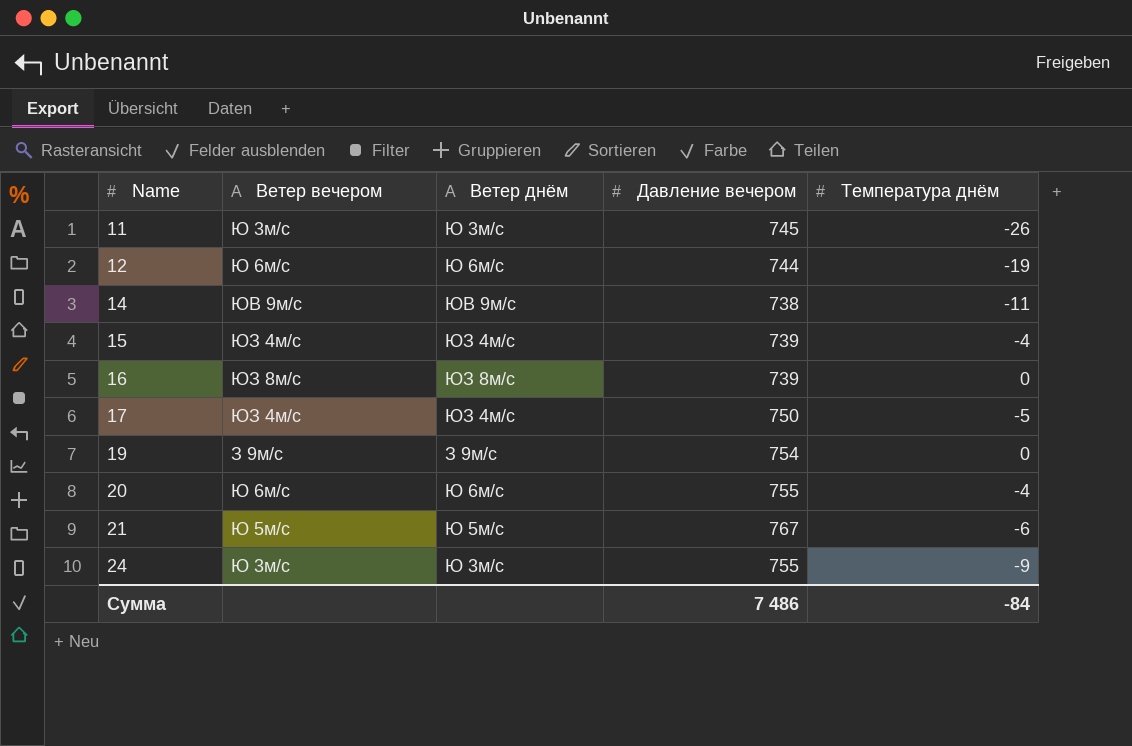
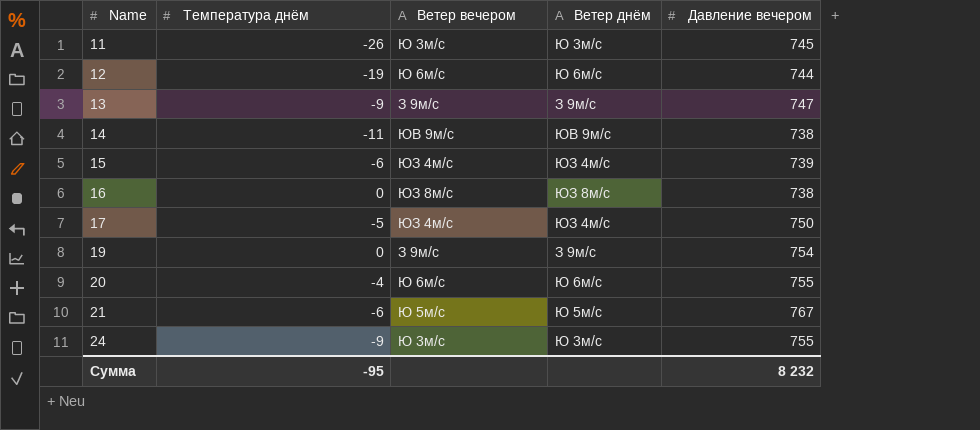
column Температура днём | position: 5 -> 2
row 13: none -> -9 | З 9м/с | З 9м/с | 747
15 | Температура днём: -4 -> -6
16 | Давление вечером: 739 -> 738
Сумма | Температура днём: -84 -> -95
Сумма | Давление вечером: 7 486 -> 8 232

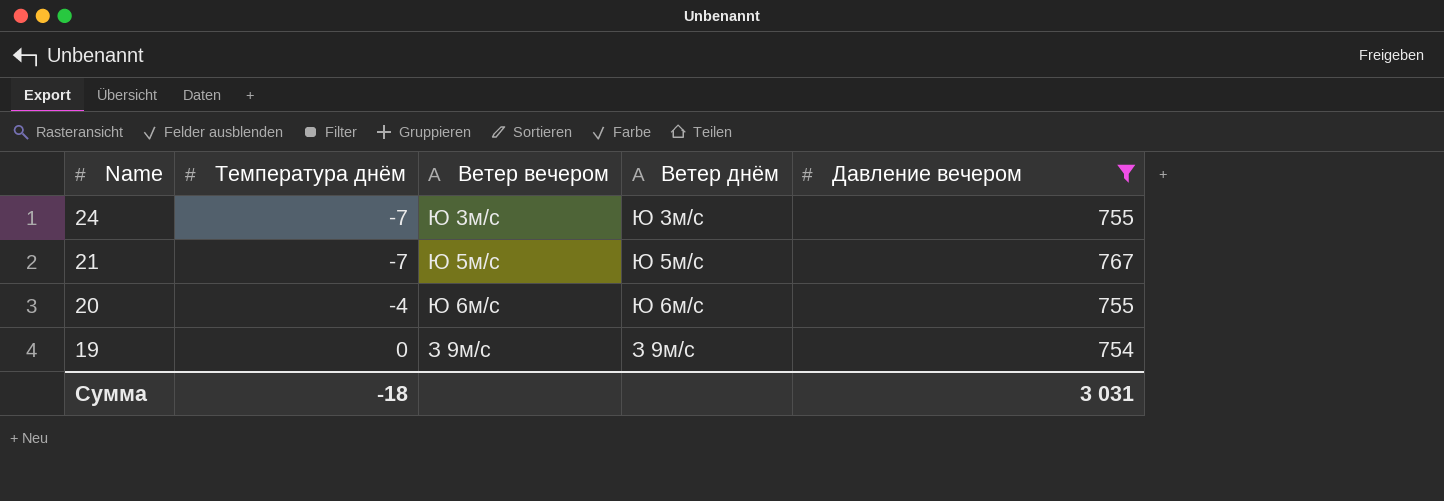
filter: none -> Давление вечером >= 754
row order: Name ascending -> Name descending
24 | Температура днём: -9 -> -7
21 | Температура днём: -6 -> -7
Сумма | Температура днём: -95 -> -18
Сумма | Давление вечером: 8 232 -> 3 031

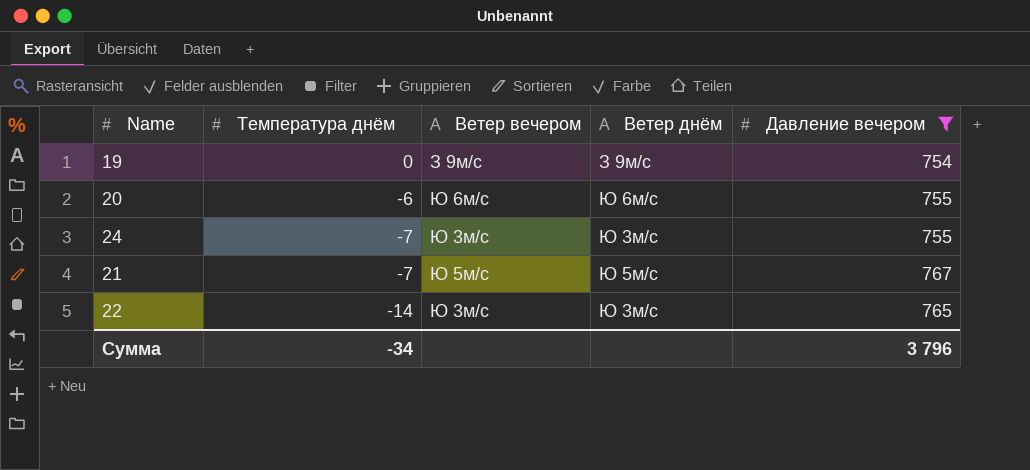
row order: Name descending -> Температура днём descending
20 | Температура днём: -4 -> -6
row 22: none -> -14 | Ю 3м/с | Ю 3м/с | 765
Сумма | Температура днём: -18 -> -34
Сумма | Давление вечером: 3 031 -> 3 796

